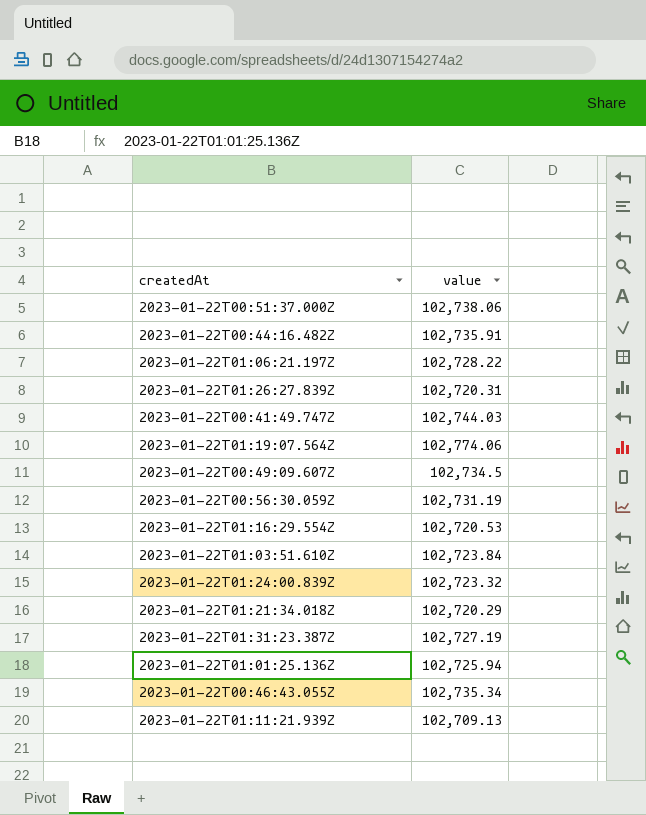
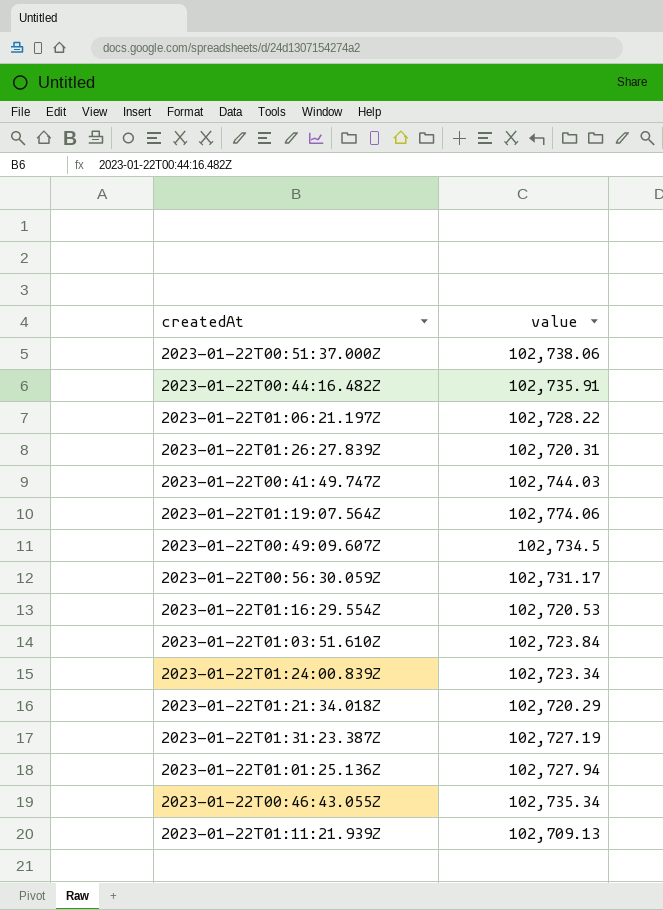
2023-01-22T00:56:30.059Z | value: 102,731.19 -> 102,731.17
2023-01-22T01:24:00.839Z | value: 102,723.32 -> 102,723.34
2023-01-22T01:01:25.136Z | value: 102,725.94 -> 102,727.94

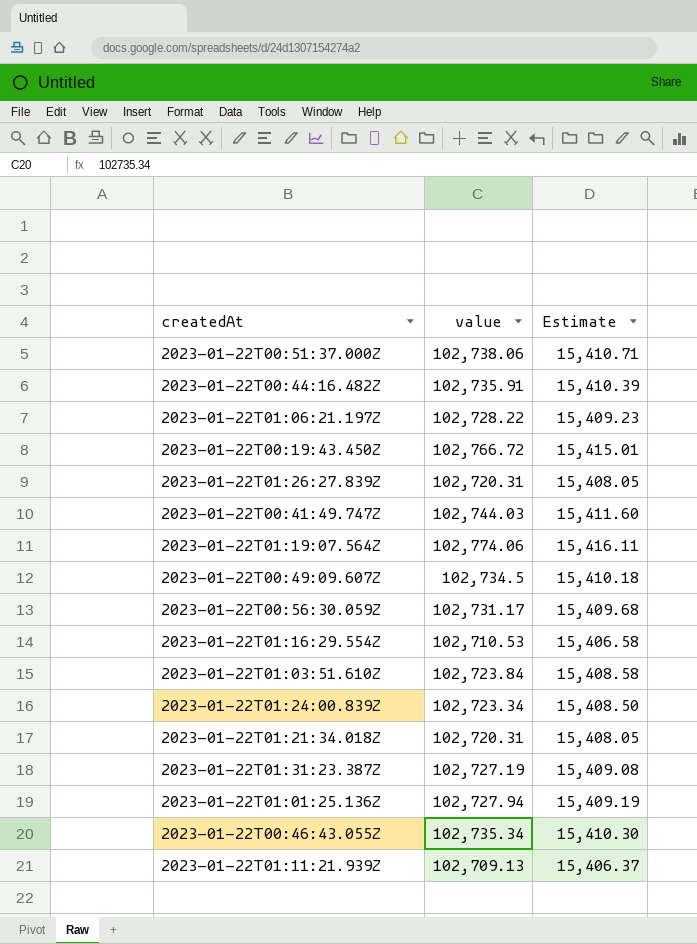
column Estimate | formula: none -> [value] * 0.15
row 2023-01-22T00:19:43.450Z: none -> 102,766.72 | 15,415.01
2023-01-22T01:16:29.554Z | value: 102,720.53 -> 102,710.53
2023-01-22T01:21:34.018Z | value: 102,720.29 -> 102,720.31

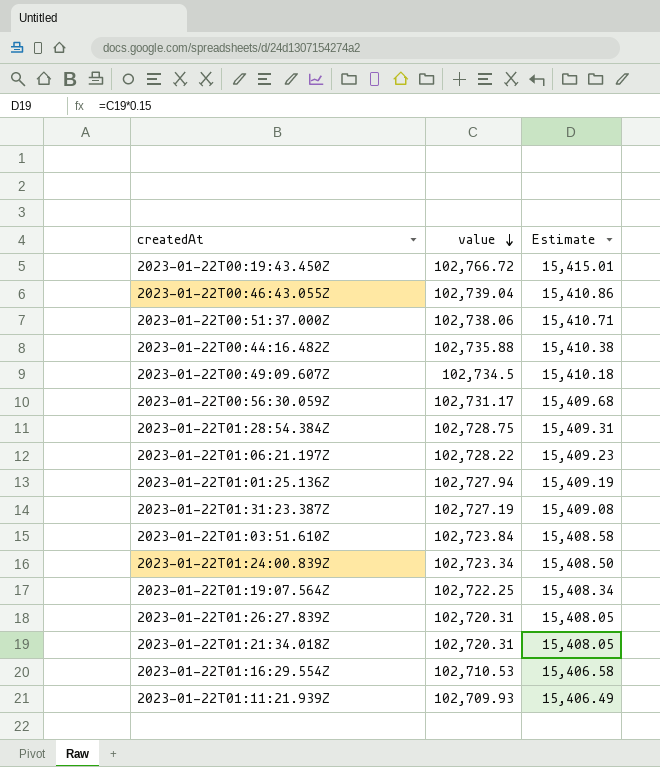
row order: none -> value descending
row 2023-01-22T00:41:49.747Z: 102,744.03 | 15,411.60 -> none
2023-01-22T00:46:43.055Z | value: 102,735.34 -> 102,739.04
2023-01-22T00:46:43.055Z | Estimate: 15,410.30 -> 15,410.86
2023-01-22T00:44:16.482Z | value: 102,735.91 -> 102,735.88
2023-01-22T00:44:16.482Z | Estimate: 15,410.39 -> 15,410.38
row 2023-01-22T01:28:54.384Z: none -> 102,728.75 | 15,409.31
2023-01-22T01:19:07.564Z | value: 102,774.06 -> 102,722.25
2023-01-22T01:19:07.564Z | Estimate: 15,416.11 -> 15,408.34
2023-01-22T01:11:21.939Z | value: 102,709.13 -> 102,709.93
2023-01-22T01:11:21.939Z | Estimate: 15,406.37 -> 15,406.49

